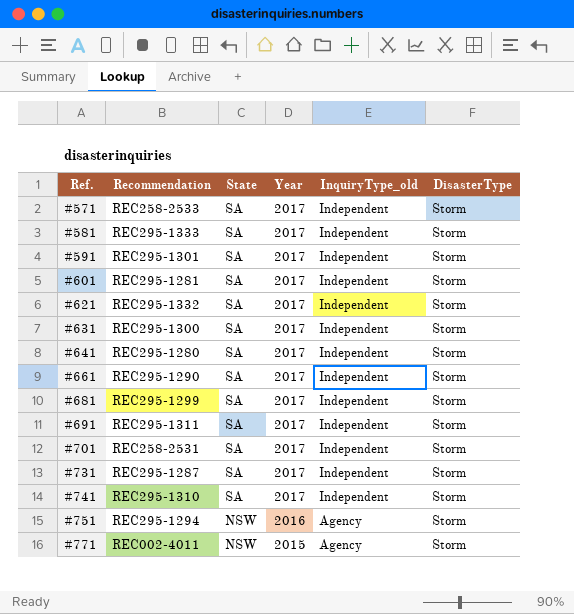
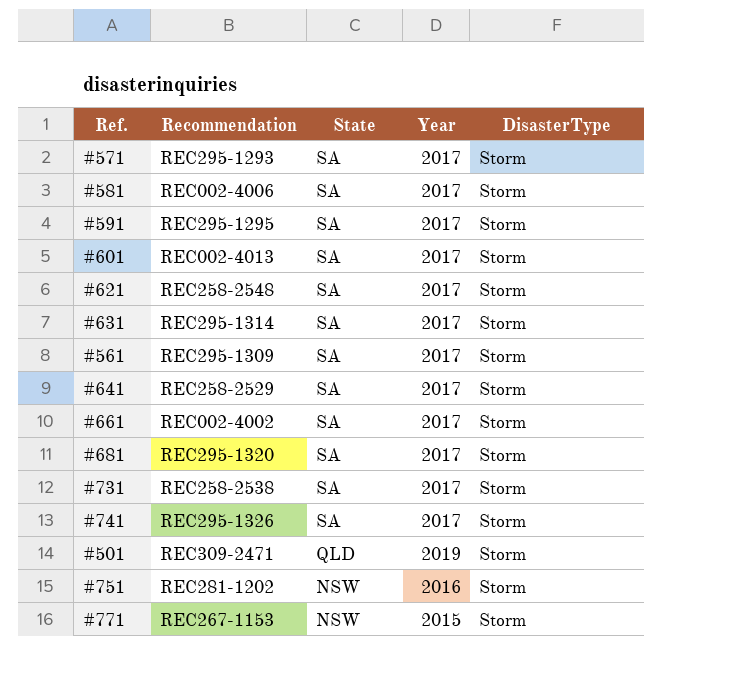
column InquiryType_old | position: 5 -> none
row #691: REC295-1311 | SA | 2017 | Independent | Storm -> none
row #701: REC258-2531 | SA | 2017 | Independent | Storm -> none
#571 | Recommendation: REC258-2533 -> REC295-1293
#581 | Recommendation: REC295-1333 -> REC002-4006
#591 | Recommendation: REC295-1301 -> REC295-1295
#601 | Recommendation: REC295-1281 -> REC002-4013
#621 | Recommendation: REC295-1332 -> REC258-2548
#631 | Recommendation: REC295-1300 -> REC295-1314
row #561: none -> REC295-1309 | SA | 2017 | Storm
#641 | Recommendation: REC295-1280 -> REC258-2529
#661 | Recommendation: REC295-1290 -> REC002-4002
#681 | Recommendation: REC295-1299 -> REC295-1320
#731 | Recommendation: REC295-1287 -> REC258-2538
#741 | Recommendation: REC295-1310 -> REC295-1326
row #501: none -> REC309-2471 | QLD | 2019 | Storm
#751 | Recommendation: REC295-1294 -> REC281-1202
#771 | Recommendation: REC002-4011 -> REC267-1153

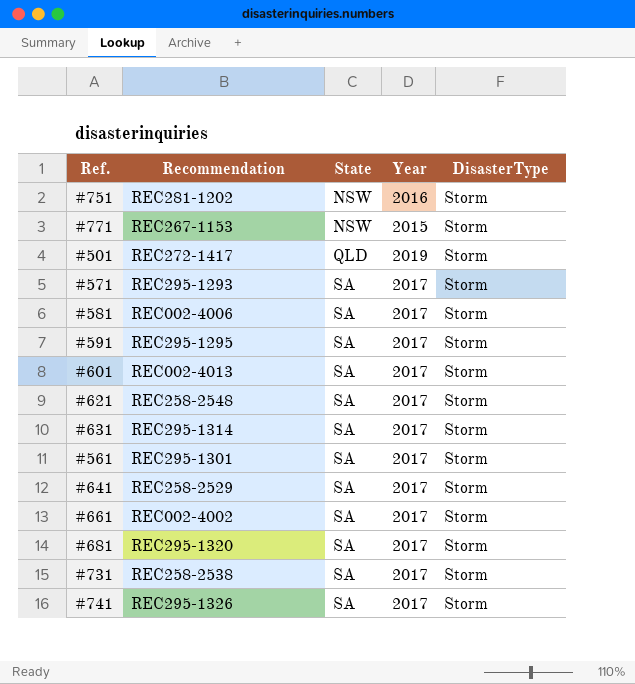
row order: State descending -> State ascending
#501 | Recommendation: REC309-2471 -> REC272-1417
#561 | Recommendation: REC295-1309 -> REC295-1301

